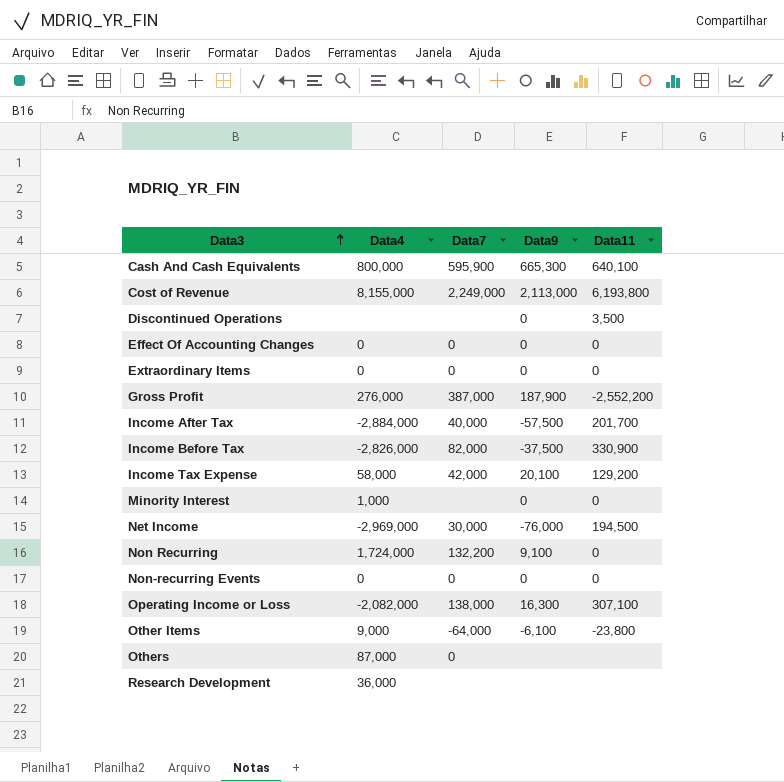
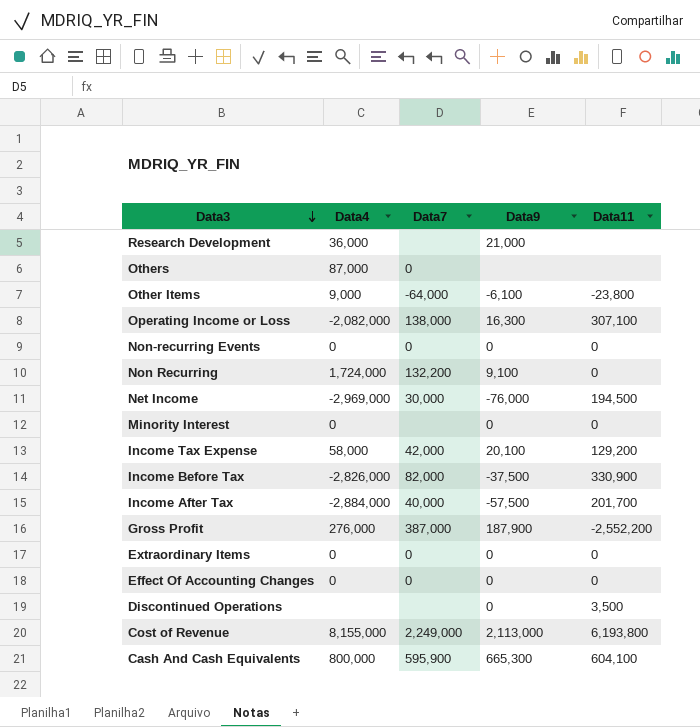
row order: Data3 ascending -> Data3 descending
Research Development | Data9: none -> 21,000
Minority Interest | Data4: 1,000 -> 0
Cash And Cash Equivalents | Data11: 640,100 -> 604,100

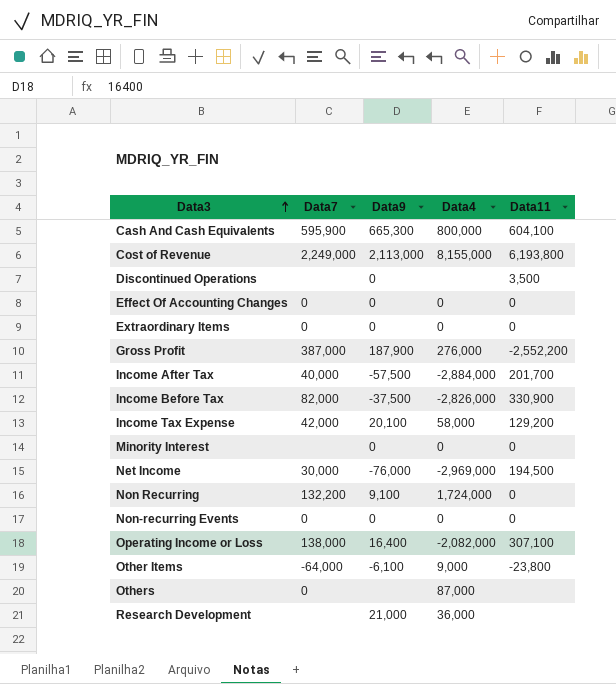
row order: Data3 descending -> Data3 ascending
column Data4 | position: 2 -> 4
Operating Income or Loss | Data9: 16,300 -> 16,400

